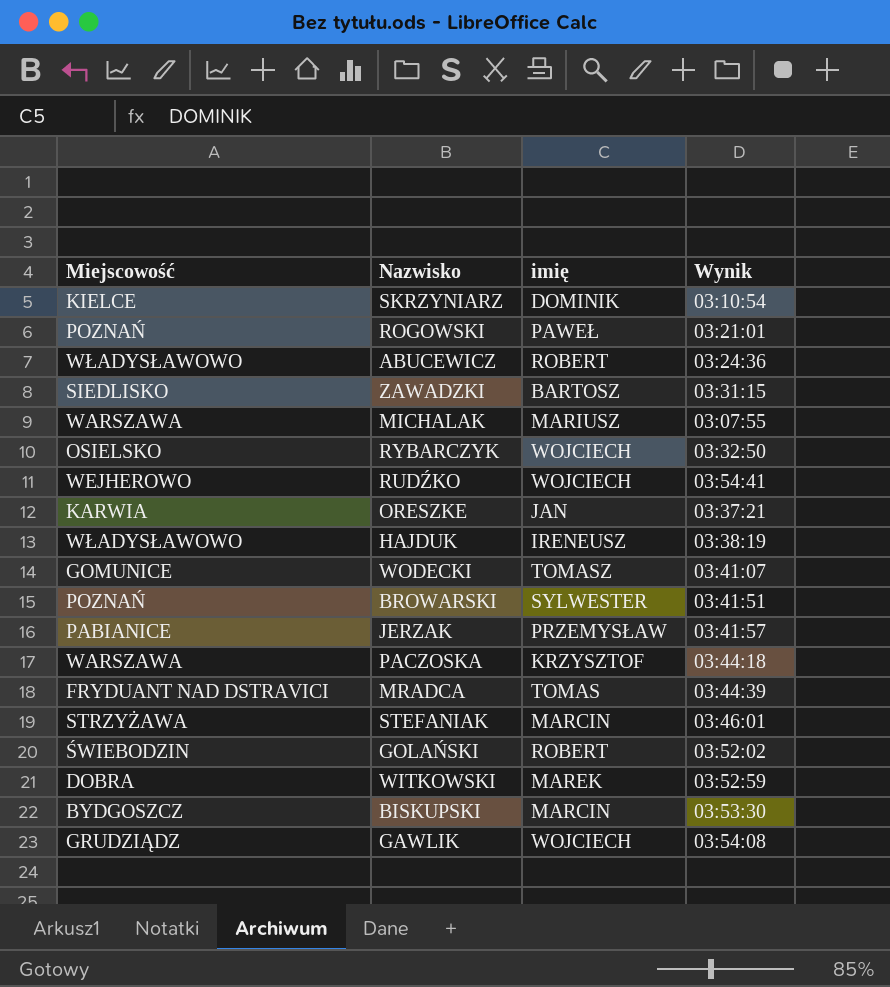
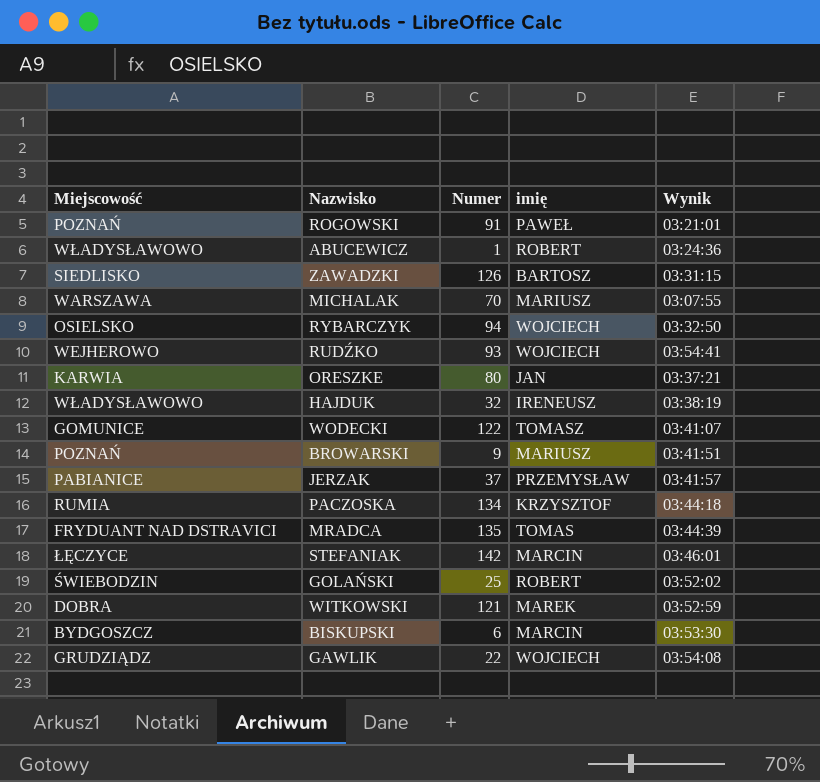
column Numer | position: none -> 3
row SKRZYNIARZ: KIELCE | DOMINIK | 03:10:54 -> none
BROWARSKI | imię: SYLWESTER -> MARIUSZ
PACZOSKA | Miejscowość: WARSZAWA -> RUMIA
STEFANIAK | Miejscowość: STRZYŻAWA -> ŁĘCZYCE

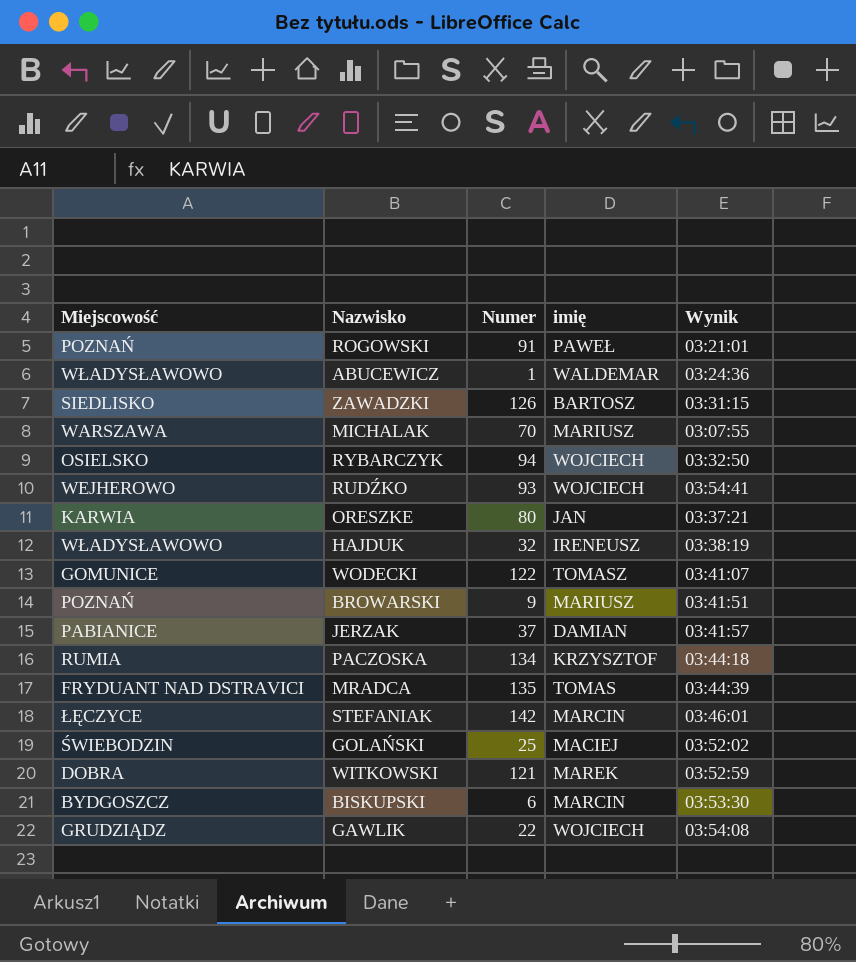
ABUCEWICZ | imię: ROBERT -> WALDEMAR
JERZAK | imię: PRZEMYSŁAW -> DAMIAN
GOLAŃSKI | imię: ROBERT -> MACIEJ

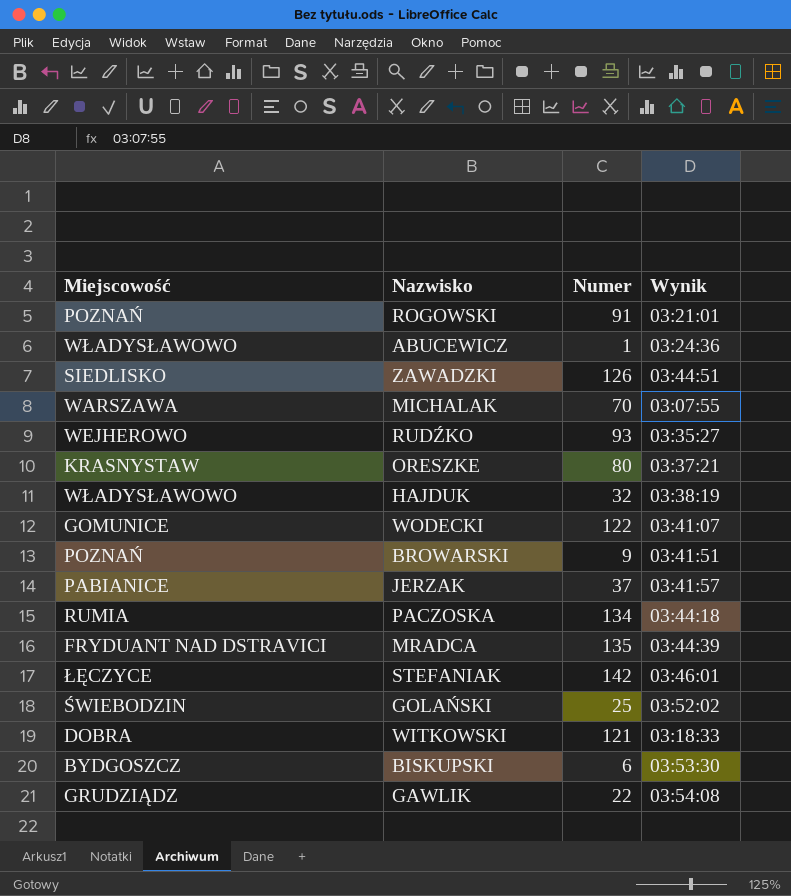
column imię | position: 4 -> none
row RYBARCZYK: OSIELSKO | 94 | WOJCIECH | 03:32:50 -> none
ZAWADZKI | Wynik: 03:31:15 -> 03:44:51
RUDŹKO | Wynik: 03:54:41 -> 03:35:27
ORESZKE | Miejscowość: KARWIA -> KRASNYSTAW
WITKOWSKI | Wynik: 03:52:59 -> 03:18:33

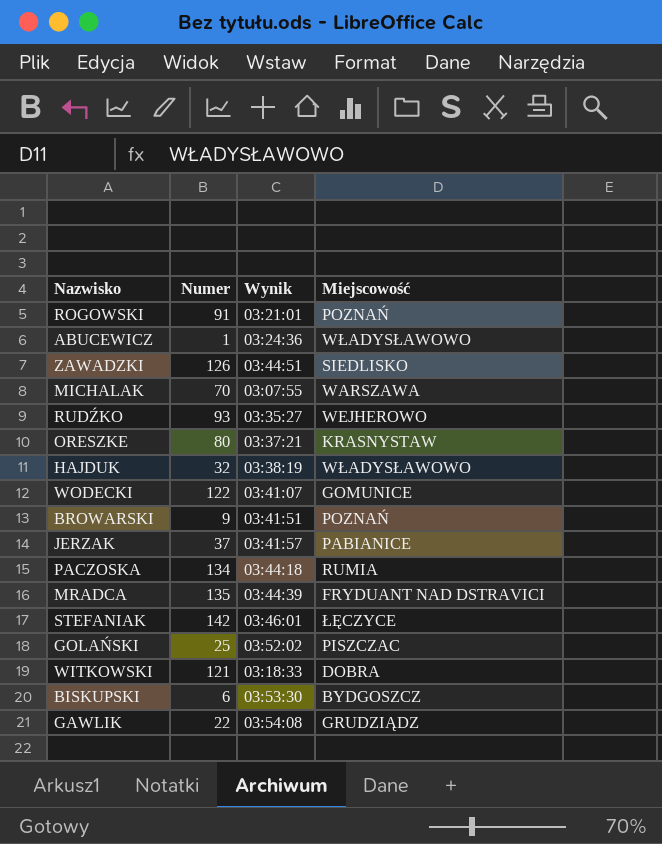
column Miejscowość | position: 1 -> 4
GOLAŃSKI | Miejscowość: ŚWIEBODZIN -> PISZCZAC

